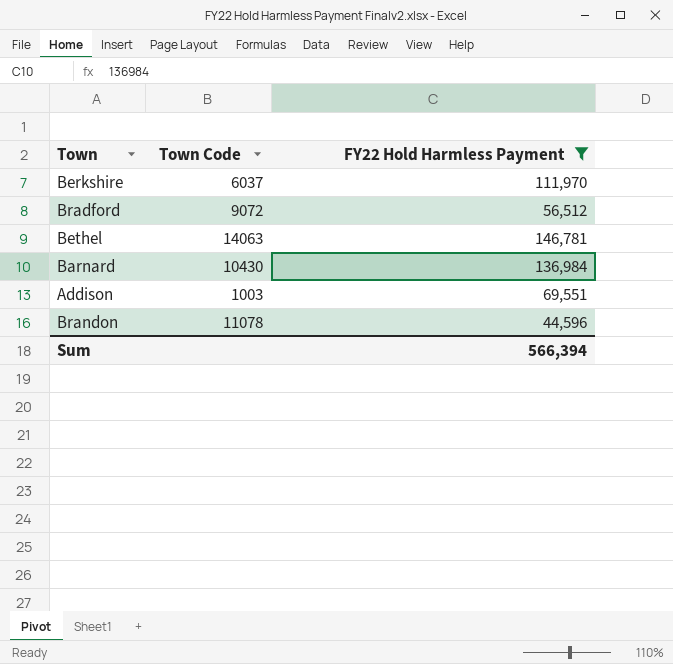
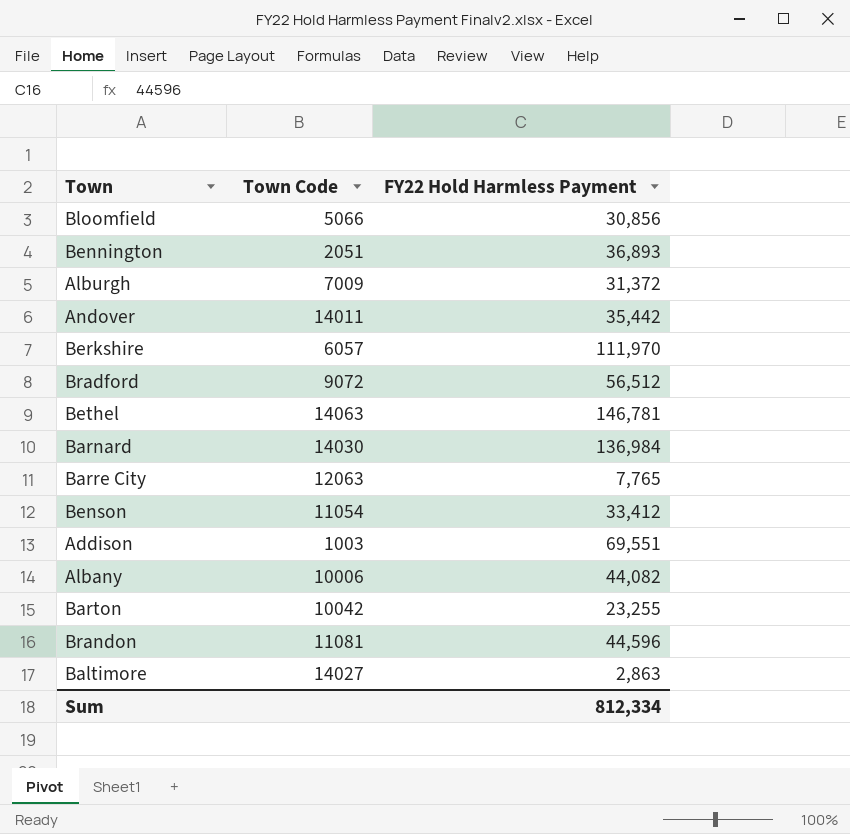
filter: FY22 Hold Harmless Payment >= 44,596 -> none
Berkshire | Town Code: 6037 -> 6057
Barnard | Town Code: 10430 -> 14030
Brandon | Town Code: 11078 -> 11081
Sum | FY22 Hold Harmless Payment: 566,394 -> 812,334

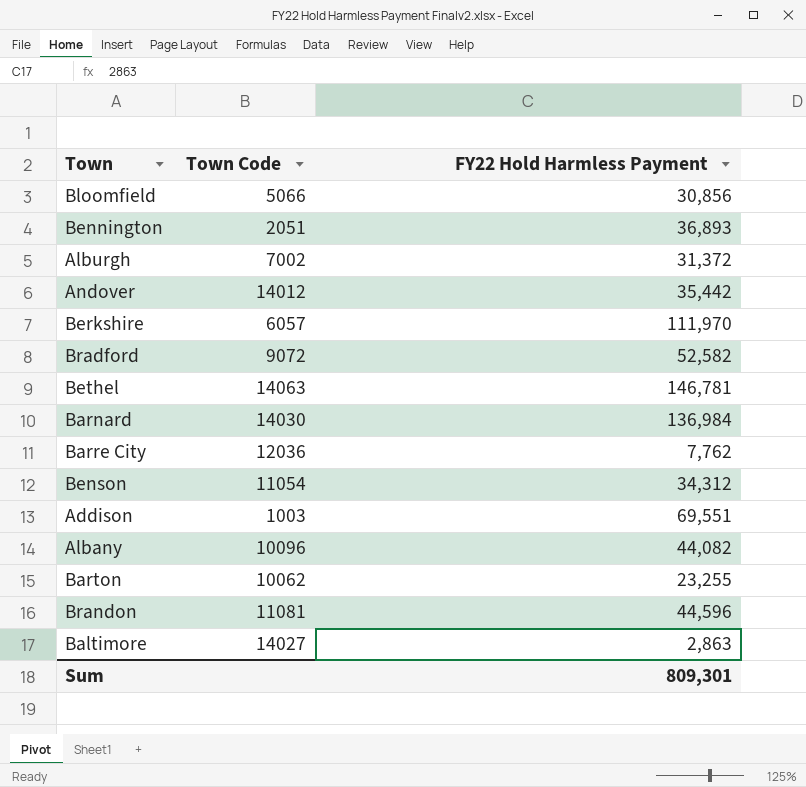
Alburgh | Town Code: 7009 -> 7002
Andover | Town Code: 14011 -> 14012
Bradford | FY22 Hold Harmless Payment: 56,512 -> 52,582
Barre City | Town Code: 12063 -> 12036
Barre City | FY22 Hold Harmless Payment: 7,765 -> 7,762
Benson | FY22 Hold Harmless Payment: 33,412 -> 34,312
Albany | Town Code: 10006 -> 10096
Barton | Town Code: 10042 -> 10062
Sum | FY22 Hold Harmless Payment: 812,334 -> 809,301

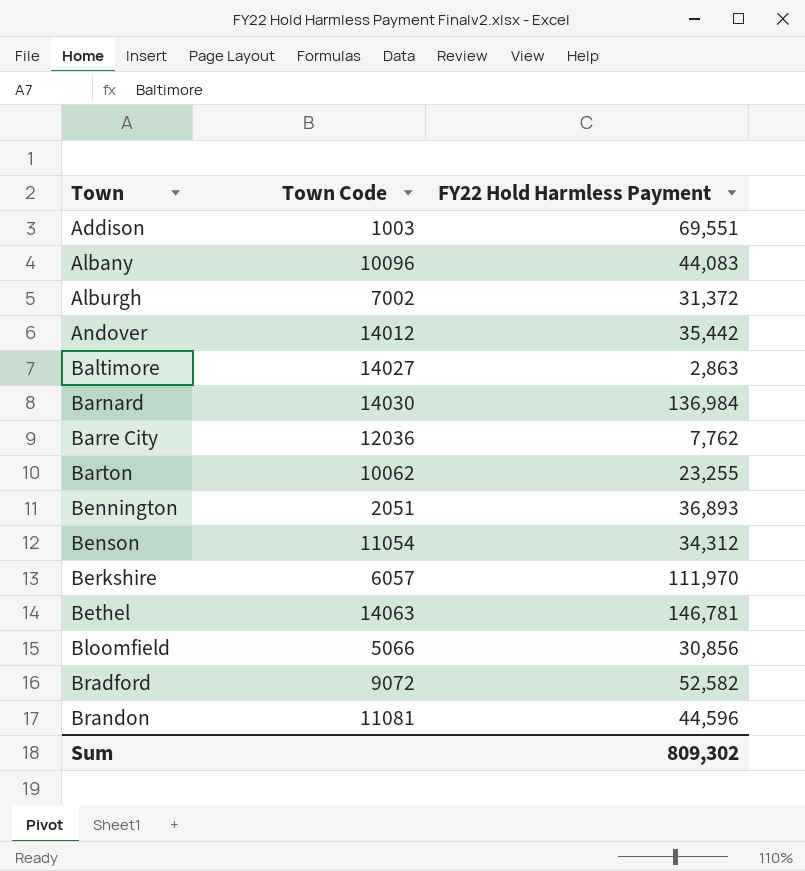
row order: none -> Town ascending
Albany | FY22 Hold Harmless Payment: 44,082 -> 44,083
Sum | FY22 Hold Harmless Payment: 809,301 -> 809,302

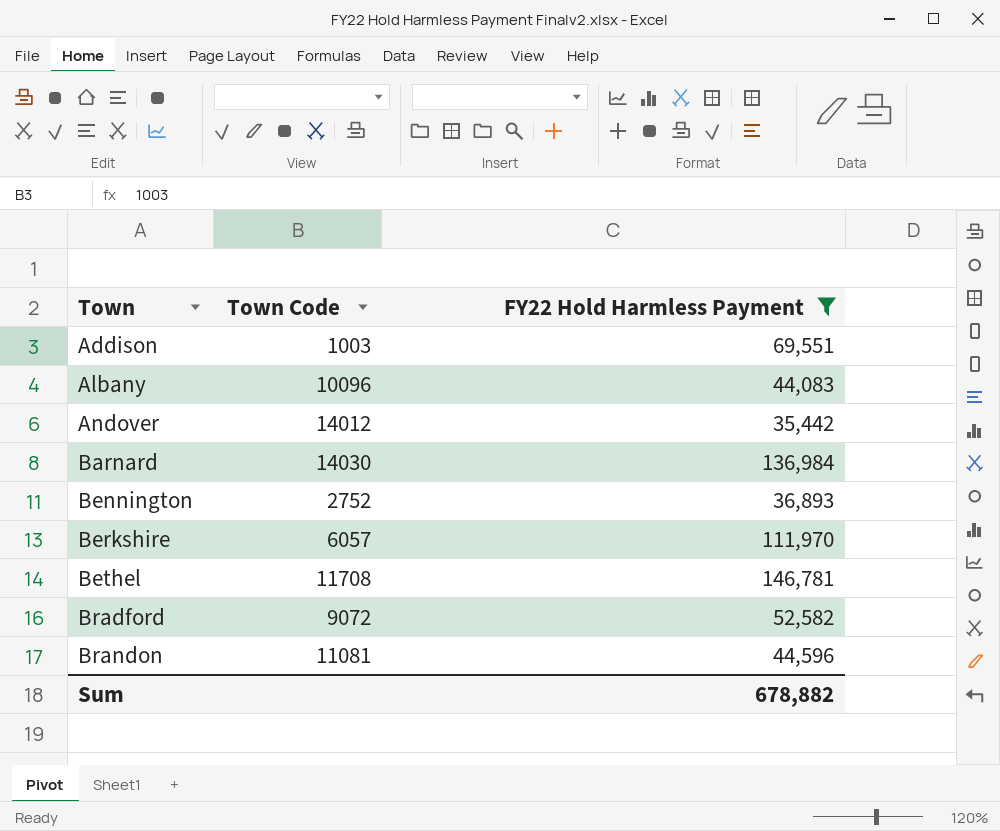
filter: none -> FY22 Hold Harmless Payment >= 35,442
Bennington | Town Code: 2051 -> 2752
Bethel | Town Code: 14063 -> 11708
Sum | FY22 Hold Harmless Payment: 809,302 -> 678,882

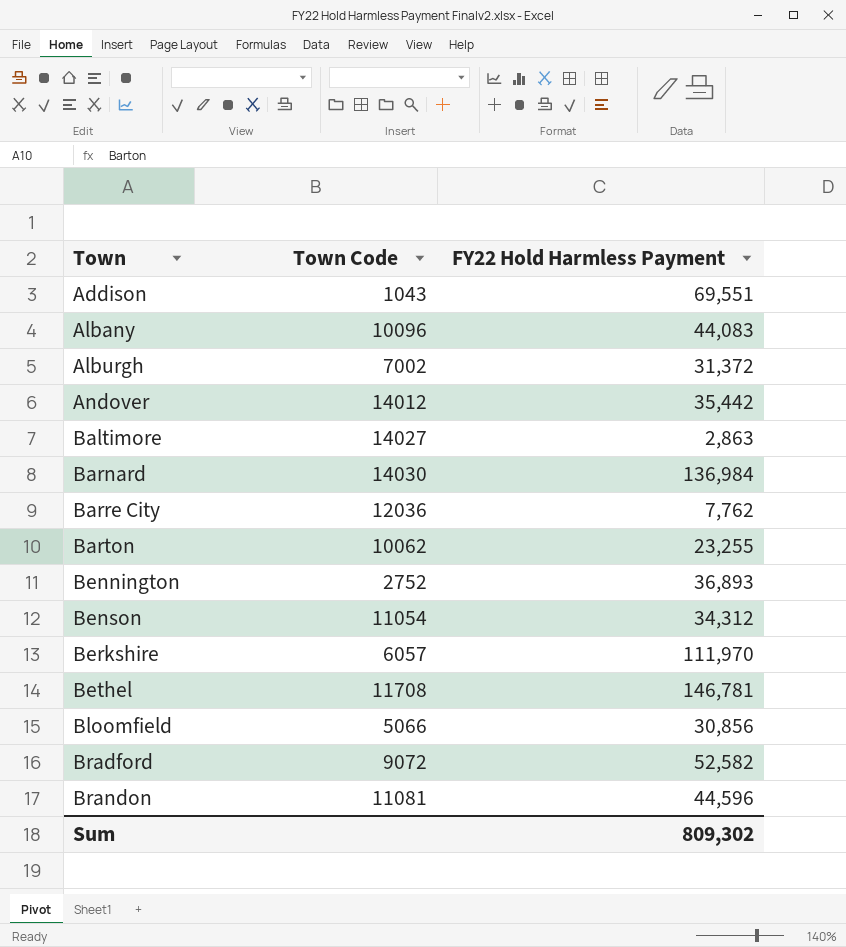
filter: FY22 Hold Harmless Payment >= 35,442 -> none
Addison | Town Code: 1003 -> 1043
Sum | FY22 Hold Harmless Payment: 678,882 -> 809,302

